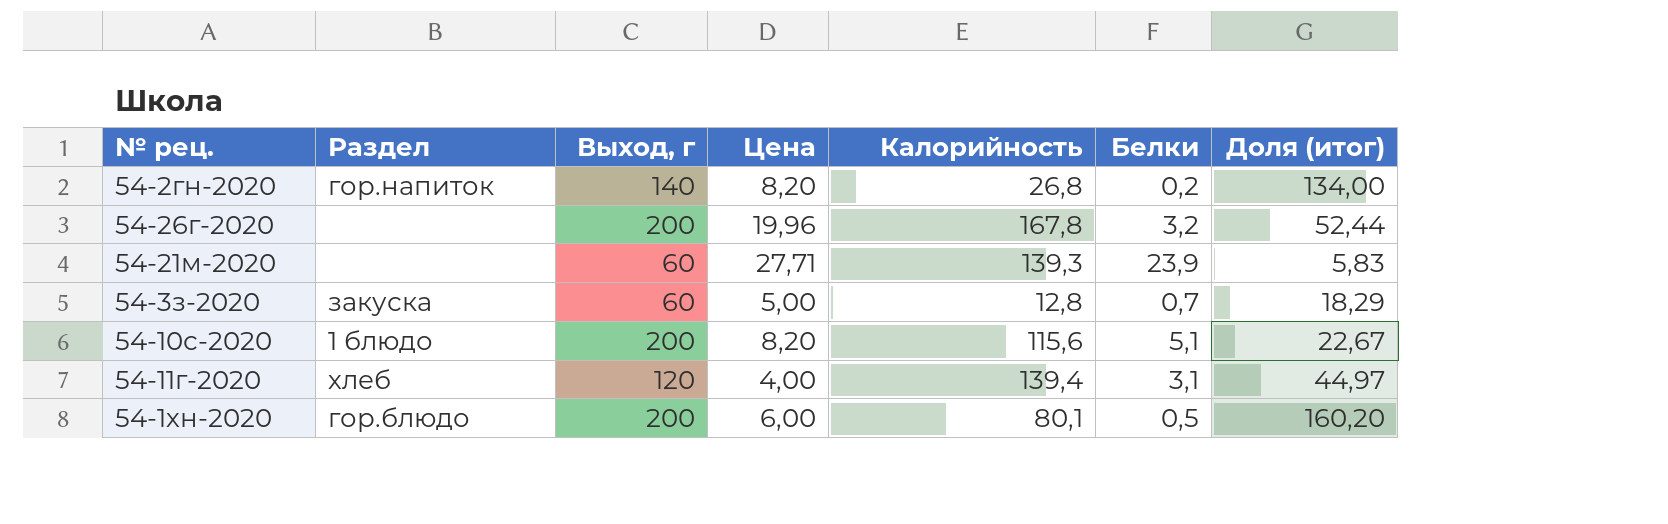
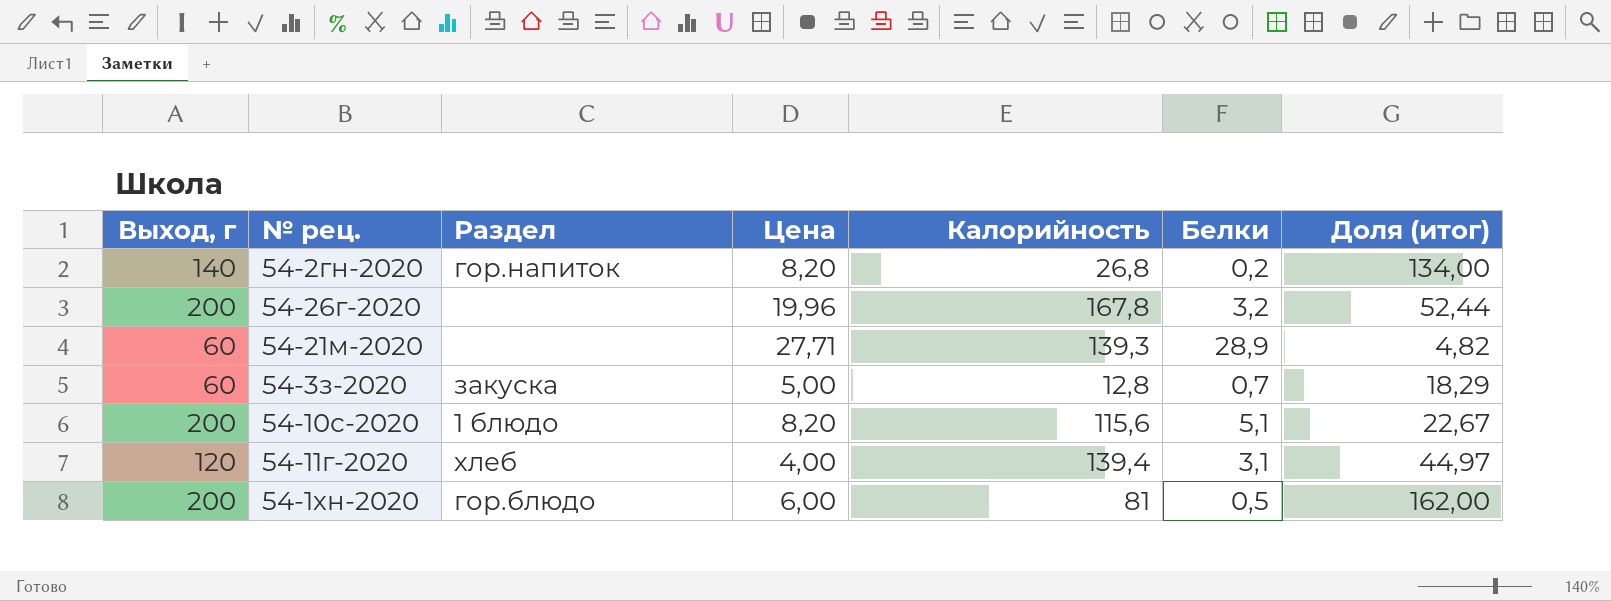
column Выход, г | position: 3 -> 1
54-21м-2020 | Белки: 23,9 -> 28,9
54-21м-2020 | Доля (итог): 5,83 -> 4,82
54-1хн-2020 | Калорийность: 80,1 -> 81
54-1хн-2020 | Доля (итог): 160,20 -> 162,00

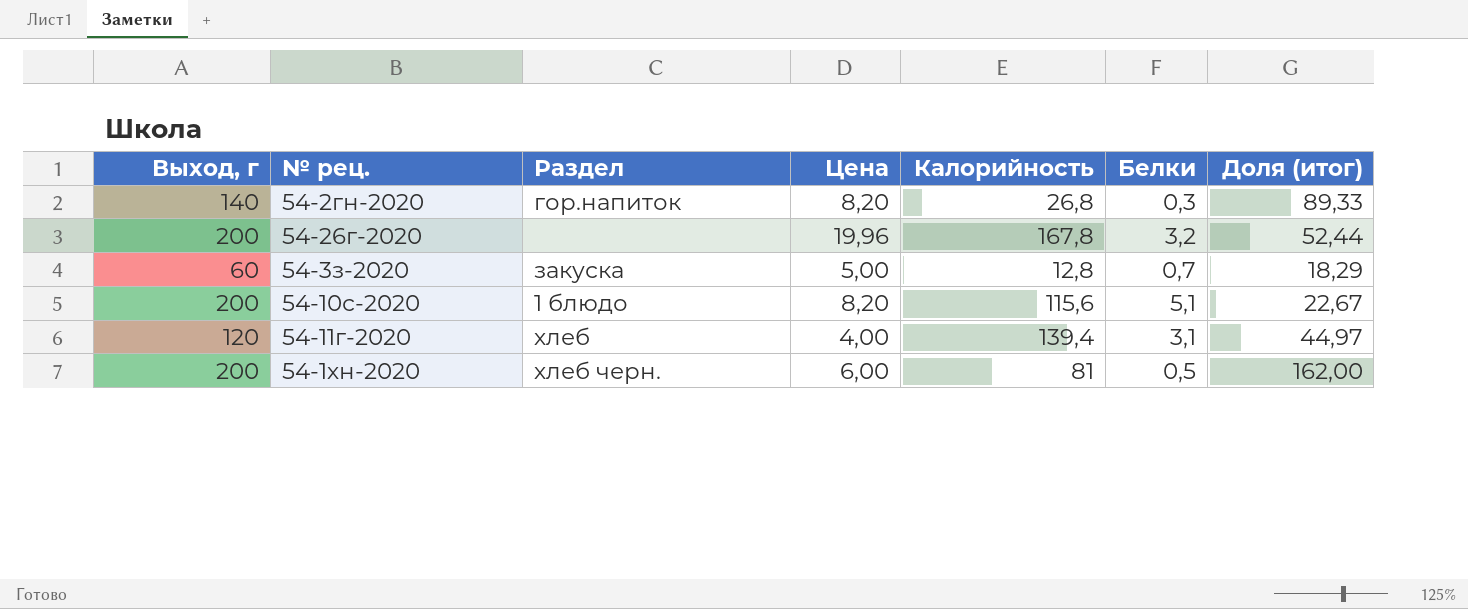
row 54-21м-2020: 60 | none | 27,71 | 139,3 | 28,9 | 4,82 -> none
54-2гн-2020 | Белки: 0,2 -> 0,3
54-2гн-2020 | Доля (итог): 134,00 -> 89,33
54-1хн-2020 | Раздел: гор.блюдо -> хлеб черн.

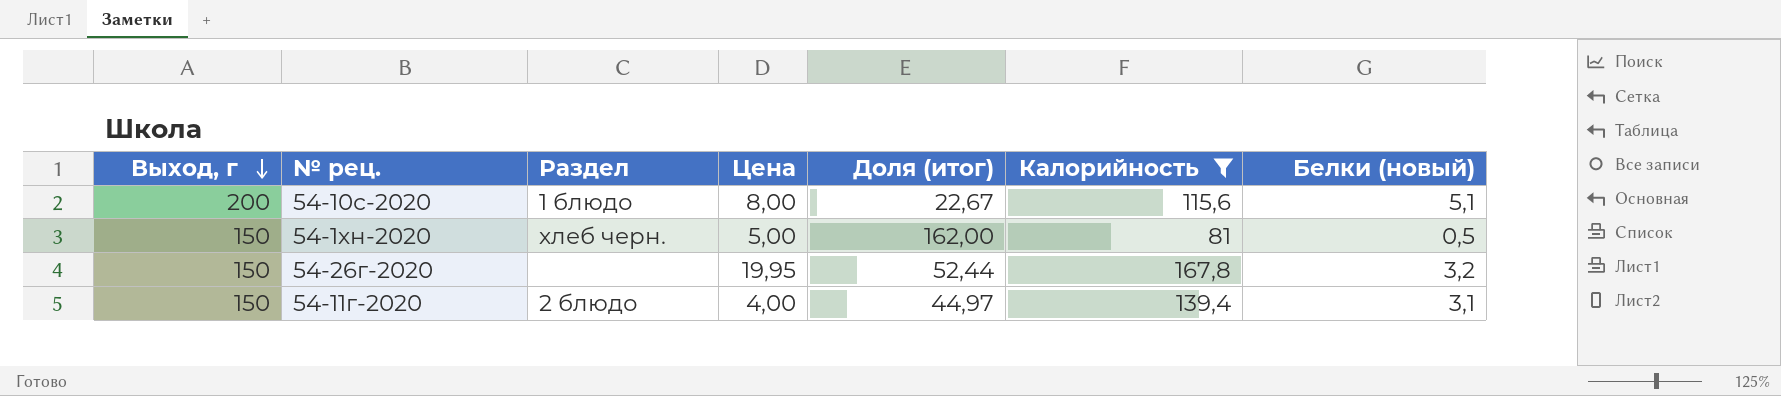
filter: none -> Калорийность >= 81
row order: none -> Выход, г descending
column Доля (итог) | position: 7 -> 5
column name: Белки -> Белки (новый)
54-10с-2020 | Цена: 8,20 -> 8,00
54-1хн-2020 | Выход, г: 200 -> 150
54-1хн-2020 | Цена: 6,00 -> 5,00
54-26г-2020 | Выход, г: 200 -> 150
54-26г-2020 | Цена: 19,96 -> 19,95
54-11г-2020 | Выход, г: 120 -> 150
54-11г-2020 | Раздел: хлеб -> 2 блюдо

